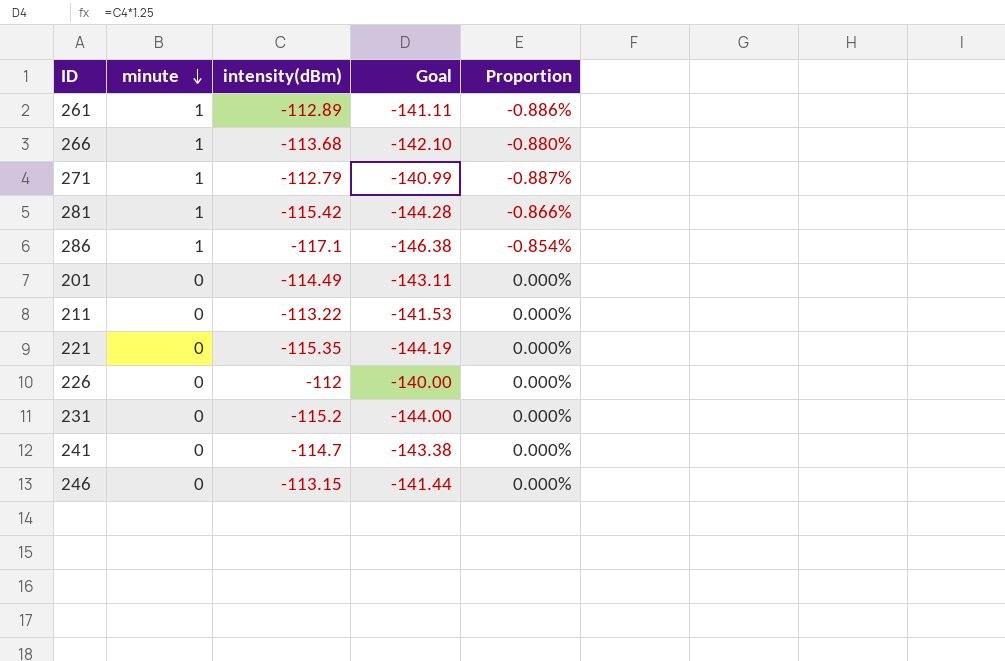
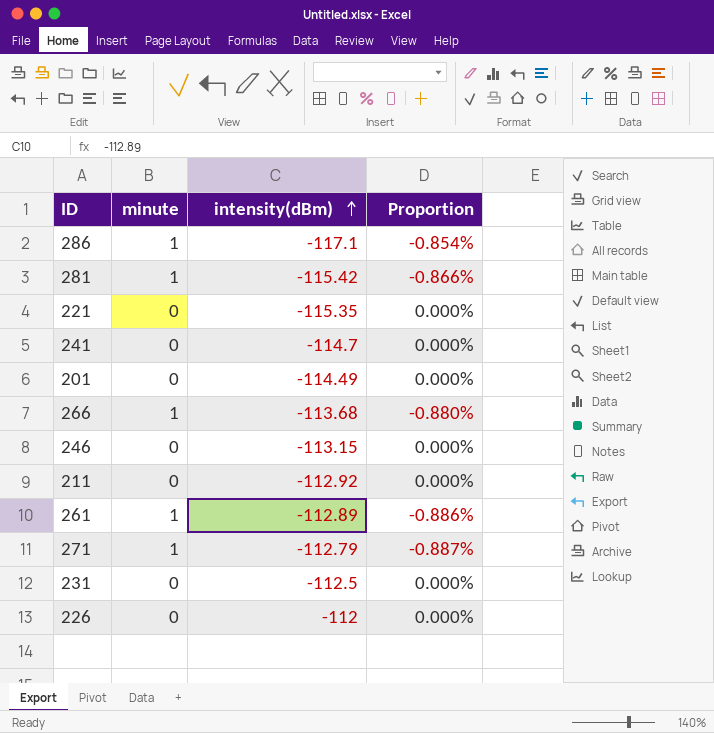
row order: minute descending -> intensity(dBm) ascending
column Goal | formula: [intensity(dBm)] * 1.25 -> none
211 | intensity(dBm): -113.22 -> -112.92
231 | intensity(dBm): -115.2 -> -112.5

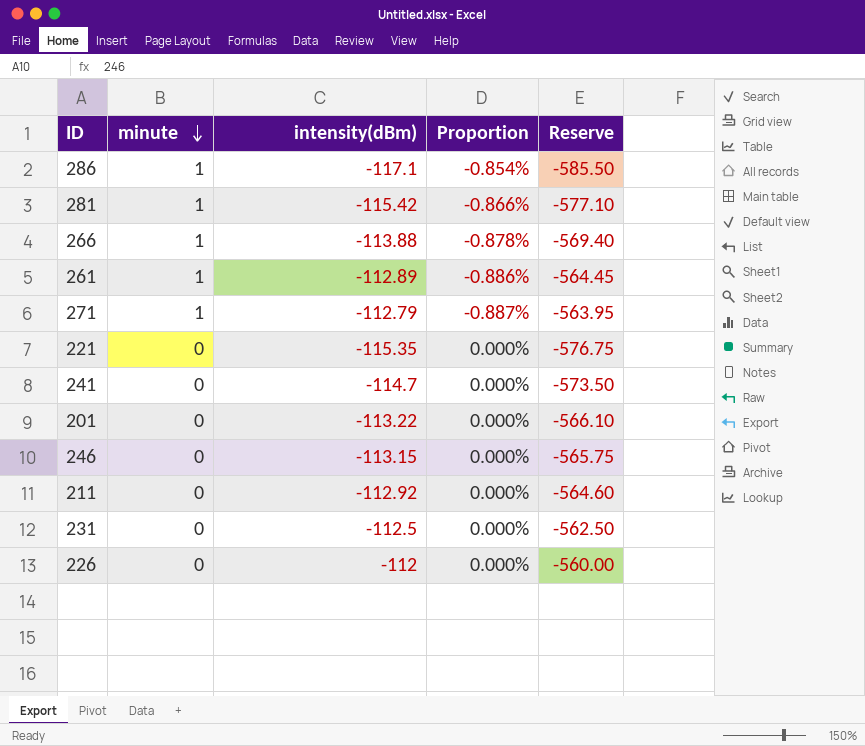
row order: intensity(dBm) ascending -> minute descending
column Reserve | formula: none -> [intensity(dBm)] * 5
266 | intensity(dBm): -113.68 -> -113.88
266 | Proportion: -0.880% -> -0.878%
201 | intensity(dBm): -114.49 -> -113.22

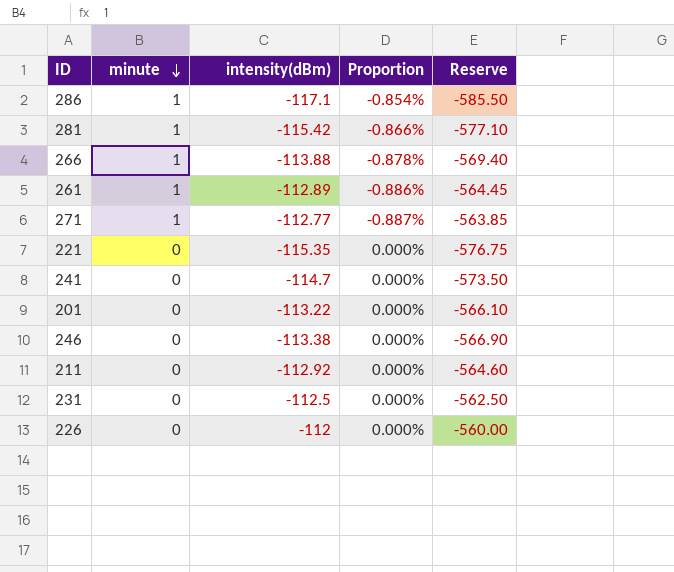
271 | intensity(dBm): -112.79 -> -112.77
271 | Reserve: -563.95 -> -563.85
246 | intensity(dBm): -113.15 -> -113.38
246 | Reserve: -565.75 -> -566.90

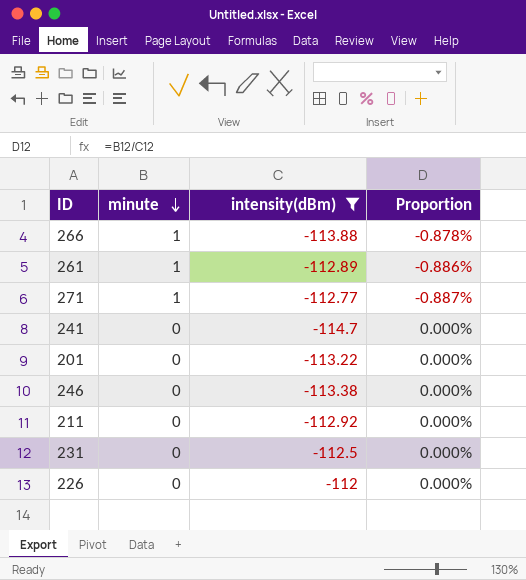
filter: none -> intensity(dBm) >= -114.7
column Reserve | formula: [intensity(dBm)] * 5 -> none

